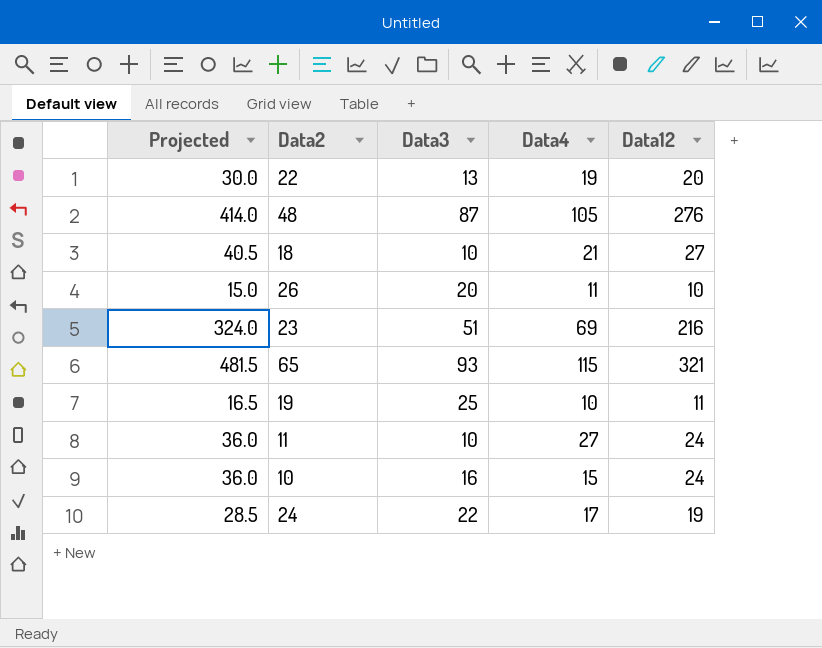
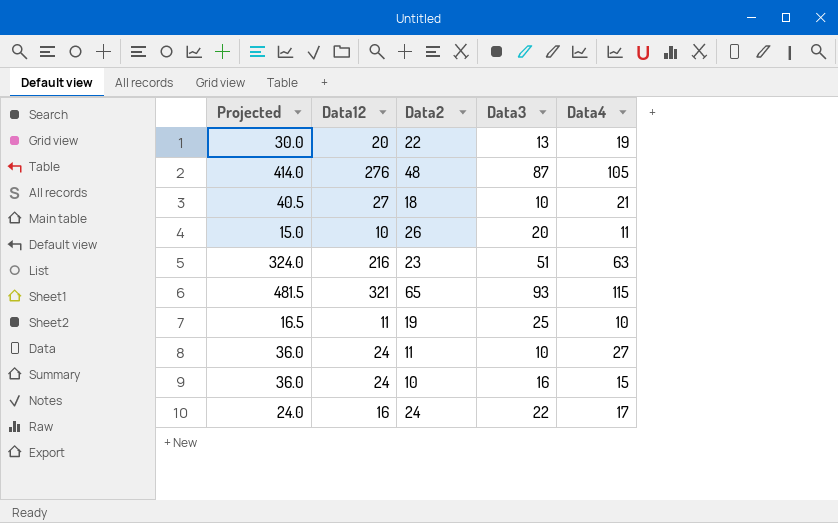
column Data12 | position: 5 -> 2
23 | Data4: 69 -> 63
24 | Projected: 28.5 -> 24.0
24 | Data12: 19 -> 16

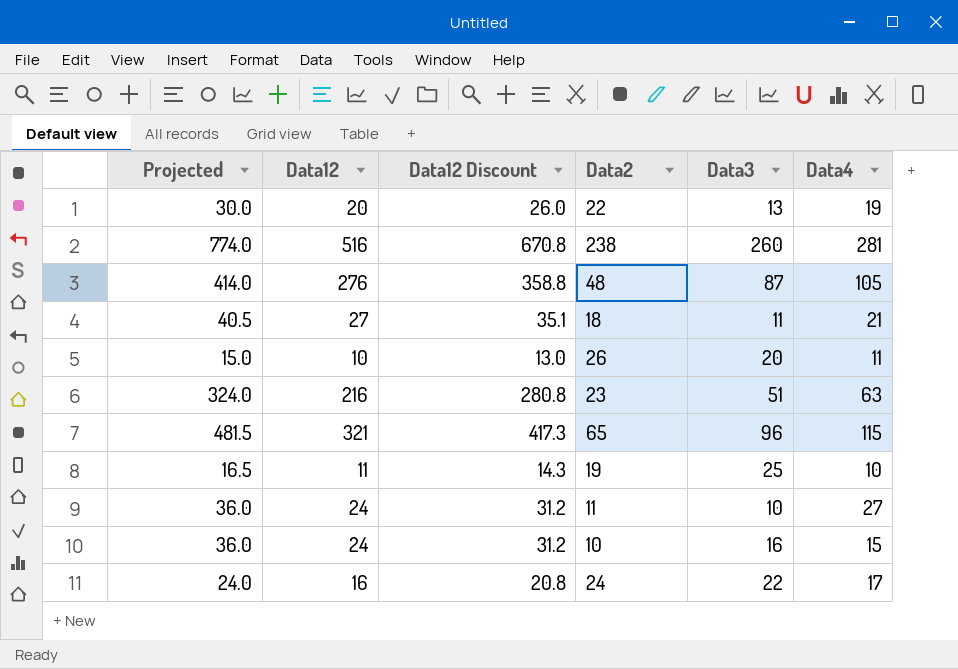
column Data12 Discount | formula: none -> [Data12] * 1.3
row 238: none -> 774.0 | 516 | 670.8 | 260 | 281
18 | Data3: 10 -> 11
65 | Data3: 93 -> 96

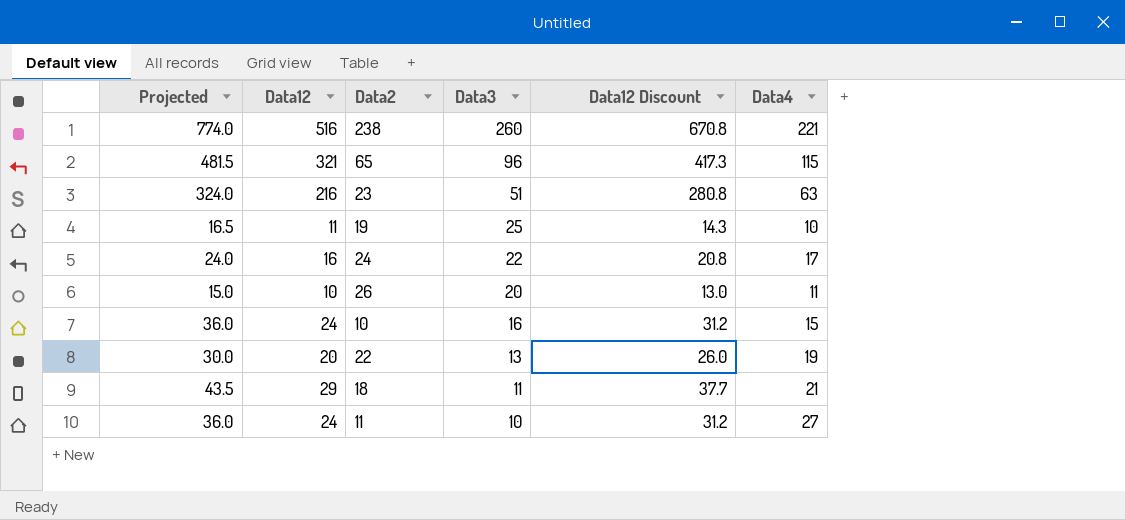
row order: none -> Data3 descending
column Data12 Discount | position: 3 -> 5
row 48: 414.0 | 276 | 358.8 | 87 | 105 -> none
238 | Data4: 281 -> 221
18 | Projected: 40.5 -> 43.5
18 | Data12: 27 -> 29
18 | Data12 Discount: 35.1 -> 37.7

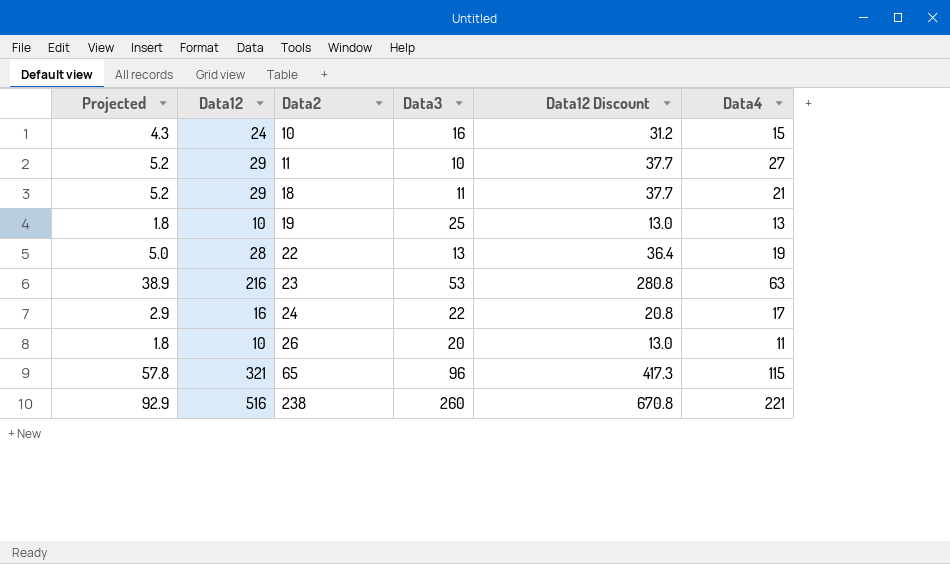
row order: Data3 descending -> Data2 ascending
column Projected | formula: [Data12] * 1.5 -> [Data12] * 0.18
11 | Data12: 24 -> 29
11 | Data12 Discount: 31.2 -> 37.7
19 | Data12: 11 -> 10
19 | Data12 Discount: 14.3 -> 13.0
19 | Data4: 10 -> 13
22 | Data12: 20 -> 28
22 | Data12 Discount: 26.0 -> 36.4
23 | Data3: 51 -> 53

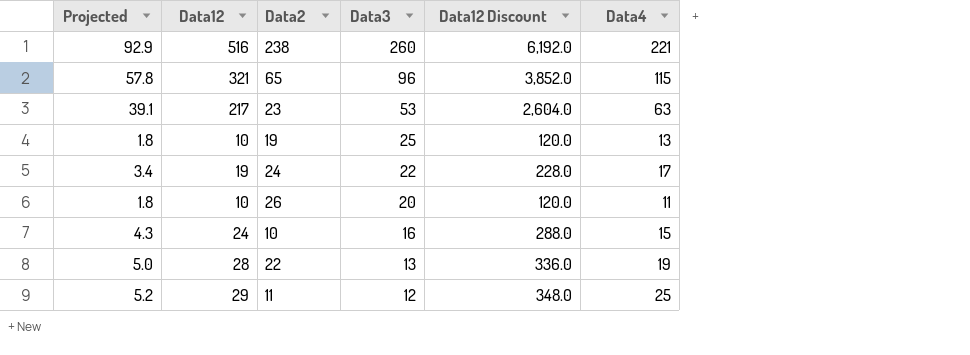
row order: Data2 ascending -> Data3 descending
column Data12 Discount | formula: [Data12] * 1.3 -> [Data12] * 12
row 18: 5.2 | 29 | 11 | 37.7 | 21 -> none
23 | Projected: 38.9 -> 39.1
23 | Data12: 216 -> 217
24 | Projected: 2.9 -> 3.4
24 | Data12: 16 -> 19
11 | Data3: 10 -> 12
11 | Data4: 27 -> 25

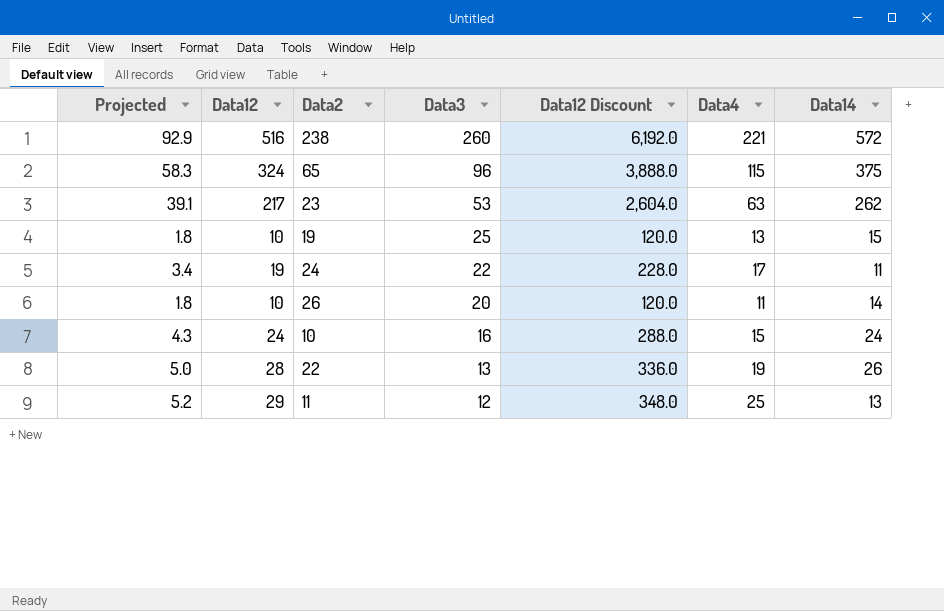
column Data14 | position: none -> 7
65 | Projected: 57.8 -> 58.3
65 | Data12: 321 -> 324
65 | Data12 Discount: 3,852.0 -> 3,888.0

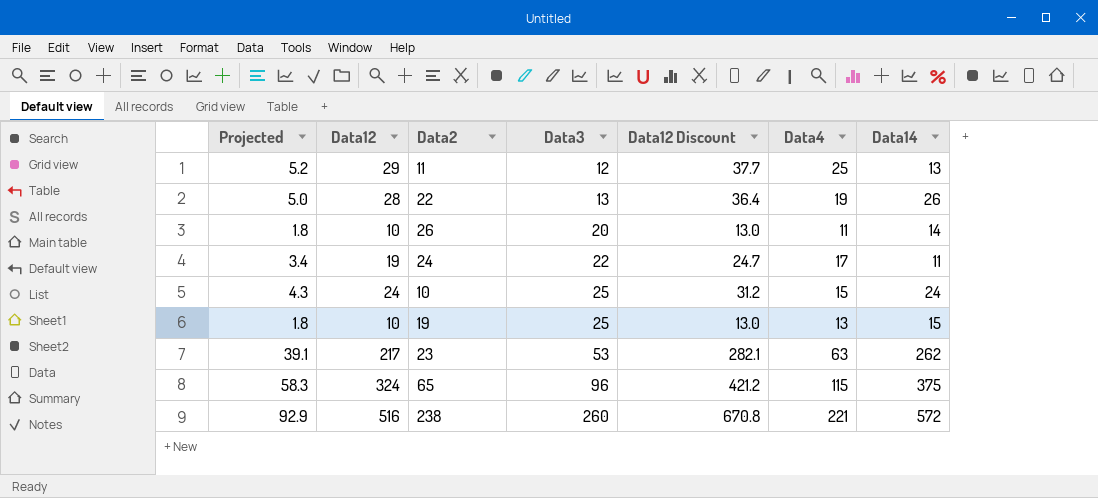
row order: Data3 descending -> Data3 ascending
column Data12 Discount | formula: [Data12] * 12 -> [Data12] * 1.3
10 | Data3: 16 -> 25

